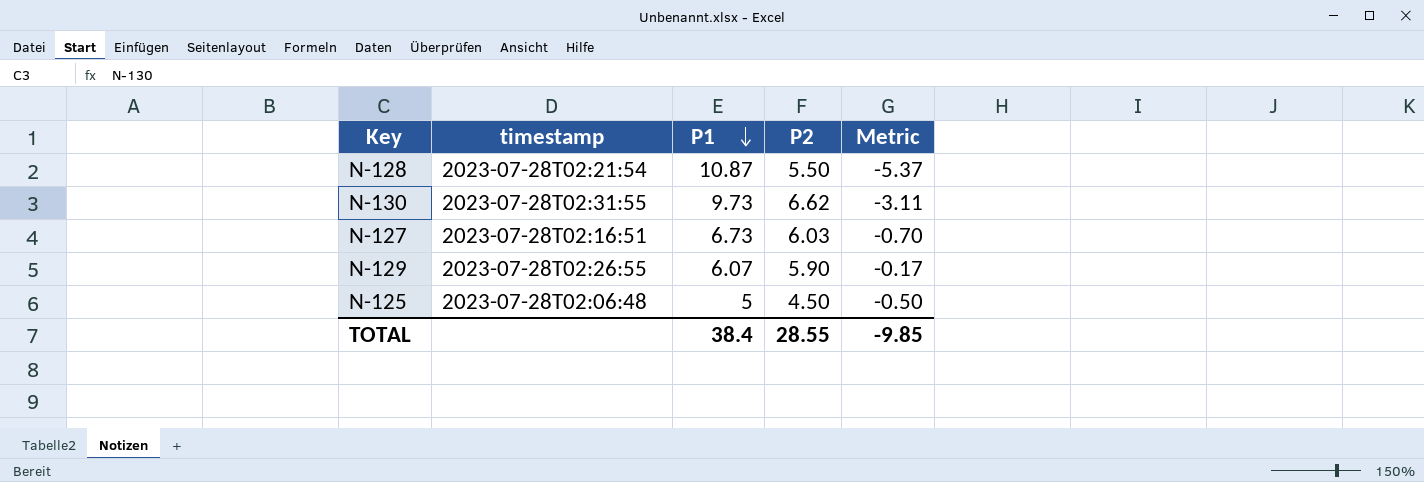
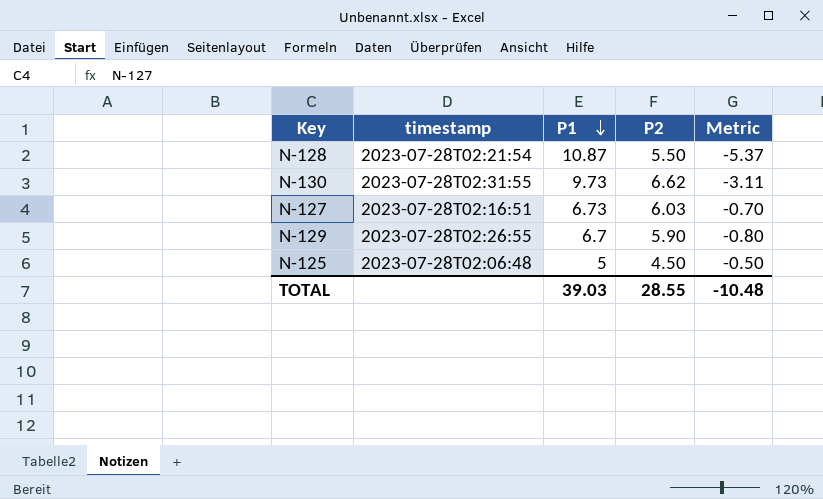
N-129 | P1: 6.07 -> 6.7
N-129 | Metric: -0.17 -> -0.80
TOTAL | P1: 38.4 -> 39.03
TOTAL | Metric: -9.85 -> -10.48

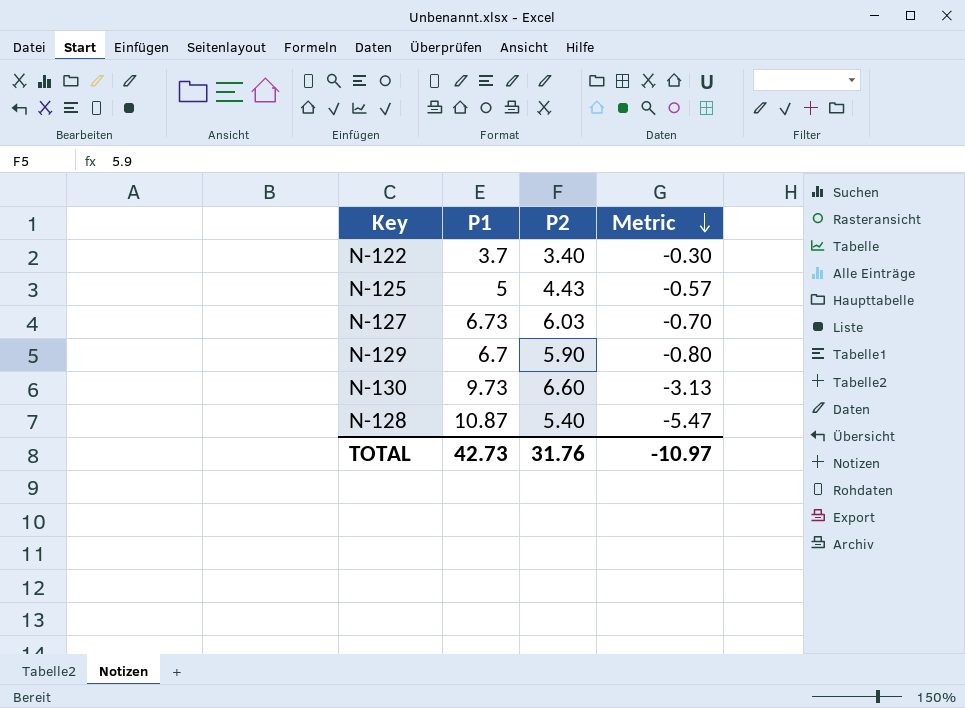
row order: P1 descending -> Metric descending
column timestamp | position: 2 -> none
row N-122: none -> 3.7 | 3.40 | -0.30
N-125 | P2: 4.50 -> 4.43
N-125 | Metric: -0.50 -> -0.57
N-130 | P2: 6.62 -> 6.60
N-130 | Metric: -3.11 -> -3.13
N-128 | P2: 5.50 -> 5.40
N-128 | Metric: -5.37 -> -5.47
TOTAL | P1: 39.03 -> 42.73
TOTAL | P2: 28.55 -> 31.76
TOTAL | Metric: -10.48 -> -10.97

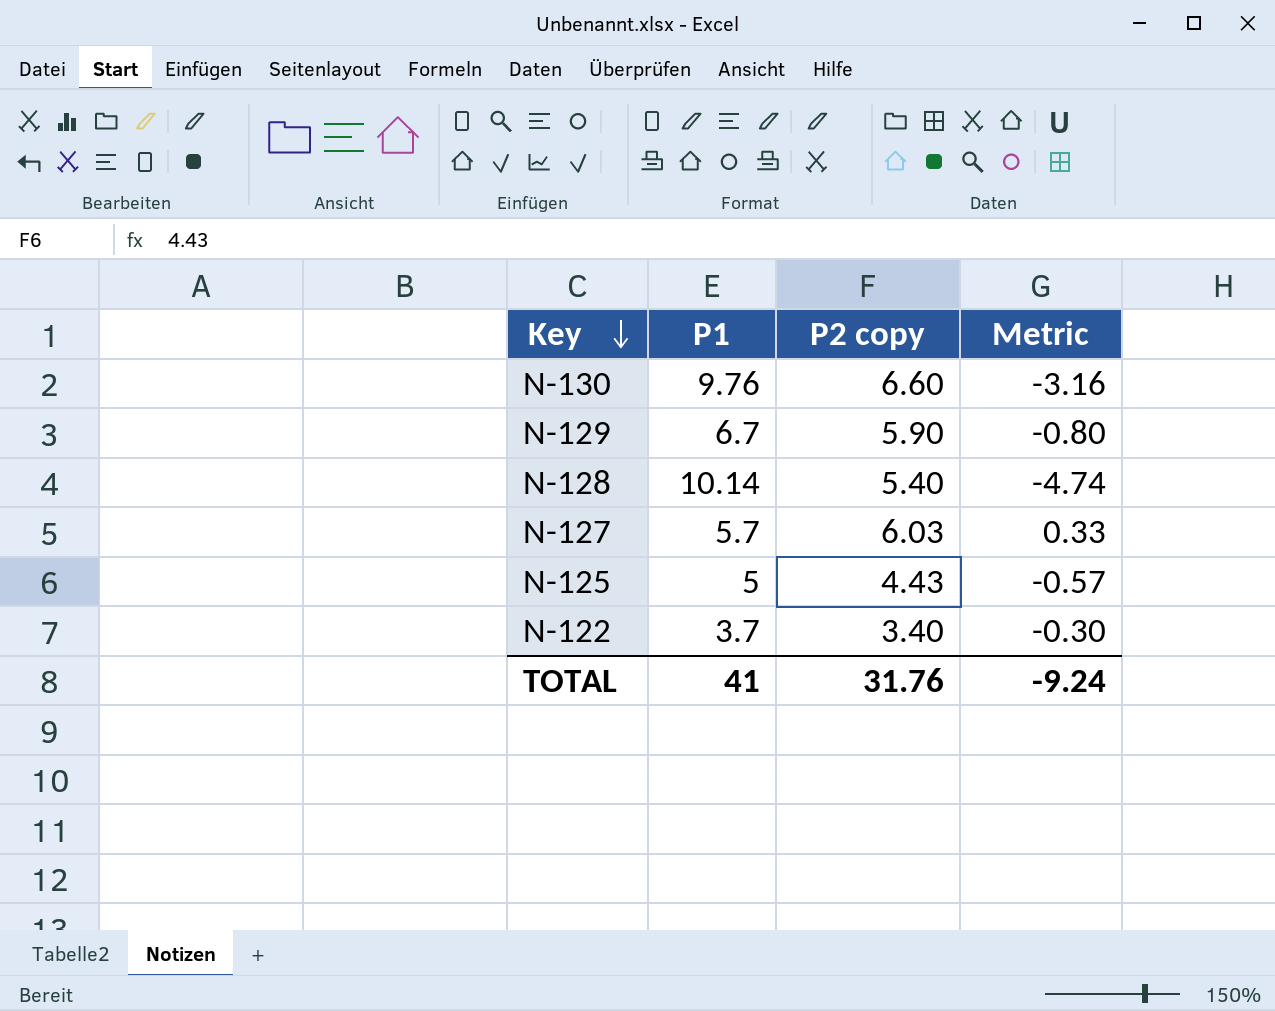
row order: Metric descending -> Key descending
column name: P2 -> P2 copy
N-130 | P1: 9.73 -> 9.76
N-130 | Metric: -3.13 -> -3.16
N-128 | P1: 10.87 -> 10.14
N-128 | Metric: -5.47 -> -4.74
N-127 | P1: 6.73 -> 5.7
N-127 | Metric: -0.70 -> 0.33
TOTAL | P1: 42.73 -> 41
TOTAL | Metric: -10.97 -> -9.24

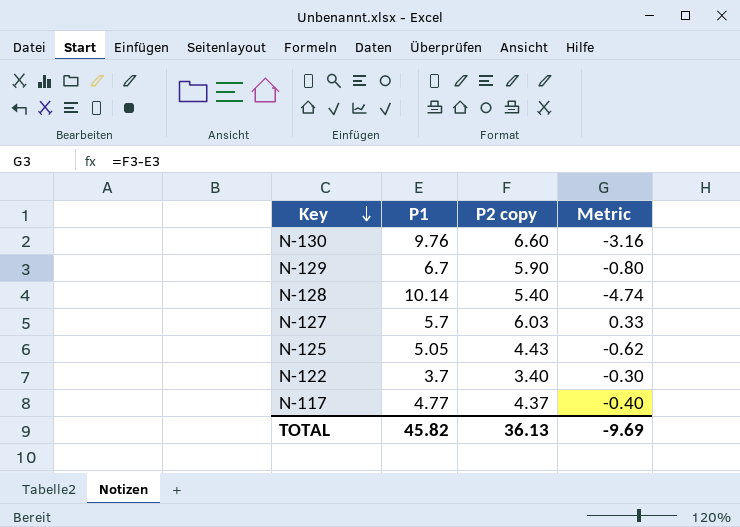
N-125 | P1: 5 -> 5.05
N-125 | Metric: -0.57 -> -0.62
row N-117: none -> 4.77 | 4.37 | -0.40
TOTAL | P1: 41 -> 45.82
TOTAL | P2 copy: 31.76 -> 36.13
TOTAL | Metric: -9.24 -> -9.69

